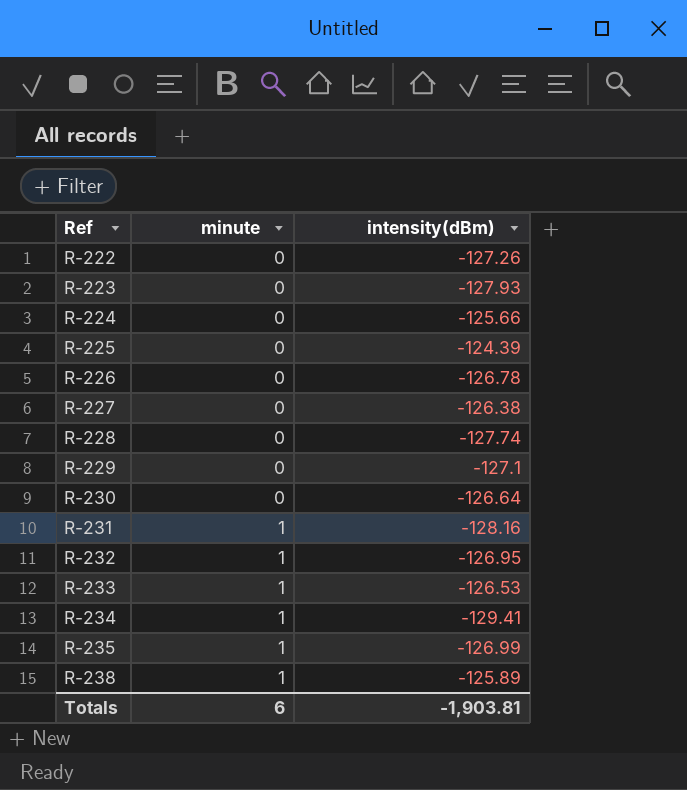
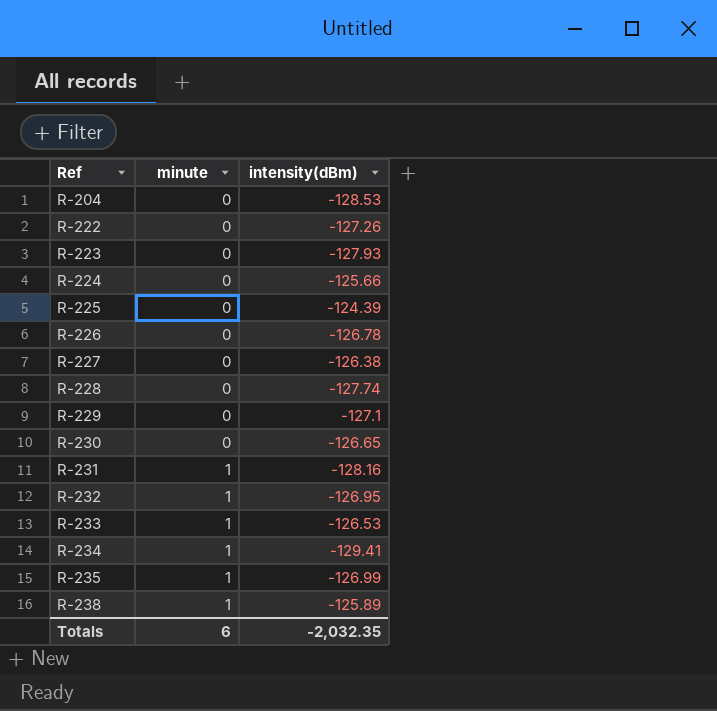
row R-204: none -> 0 | -128.53
R-230 | intensity(dBm): -126.64 -> -126.65
Totals | intensity(dBm): -1,903.81 -> -2,032.35

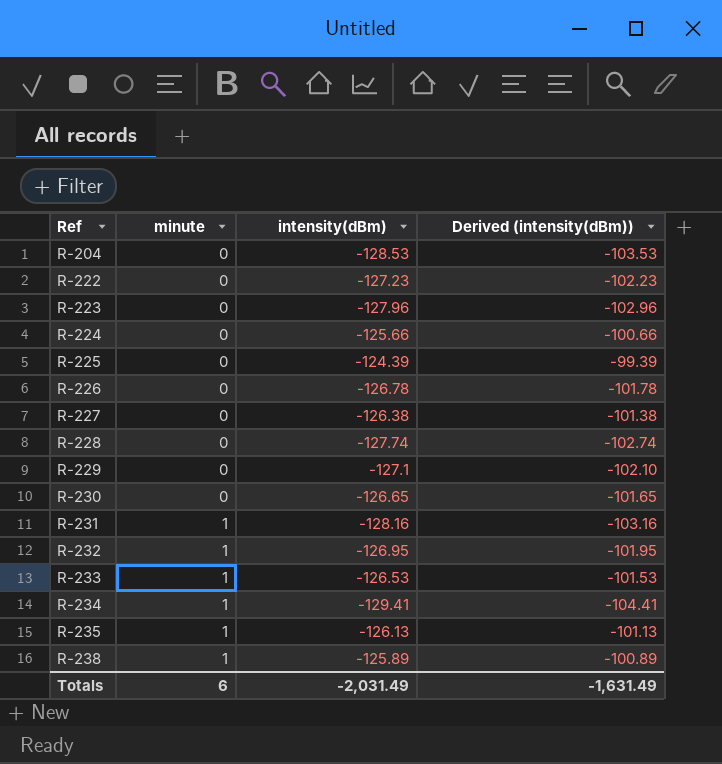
column Derived (intensity(dBm)) | formula: none -> [intensity(dBm)] + 25
R-222 | intensity(dBm): -127.26 -> -127.23
R-223 | intensity(dBm): -127.93 -> -127.96
R-235 | intensity(dBm): -126.99 -> -126.13
Totals | intensity(dBm): -2,032.35 -> -2,031.49

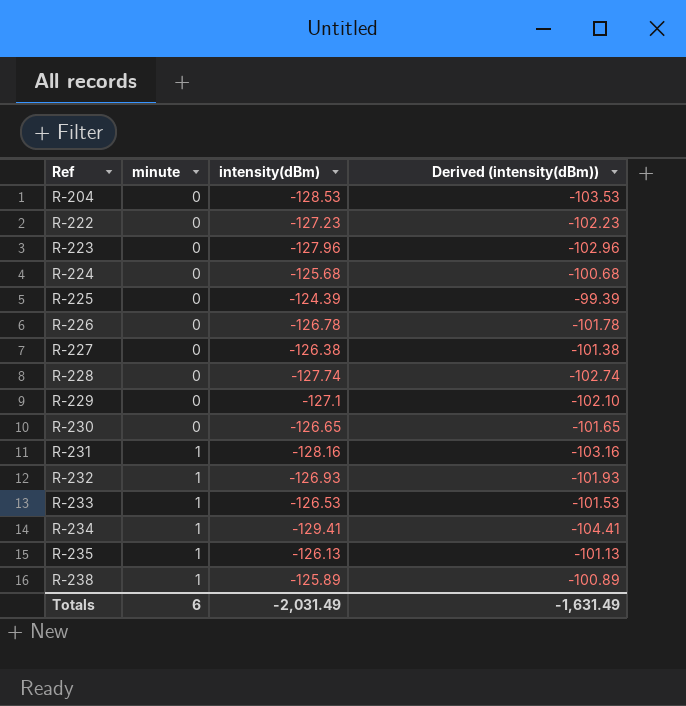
R-224 | intensity(dBm): -125.66 -> -125.68
R-224 | Derived (intensity(dBm)): -100.66 -> -100.68
R-232 | intensity(dBm): -126.95 -> -126.93
R-232 | Derived (intensity(dBm)): -101.95 -> -101.93

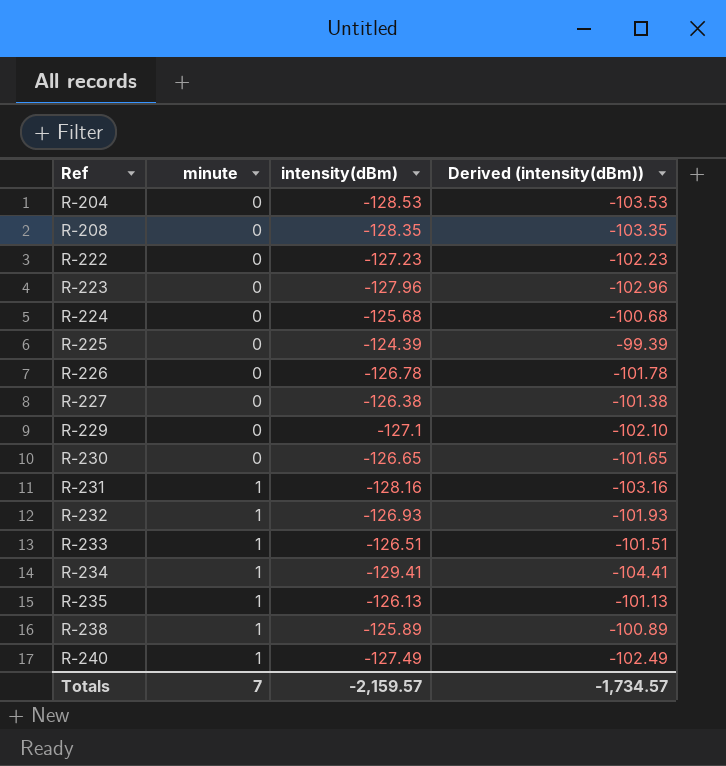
row R-228: 0 | -127.74 | -102.74 -> none
row R-208: none -> 0 | -128.35 | -103.35
R-233 | intensity(dBm): -126.53 -> -126.51
R-233 | Derived (intensity(dBm)): -101.53 -> -101.51
row R-240: none -> 1 | -127.49 | -102.49
Totals | minute: 6 -> 7
Totals | intensity(dBm): -2,031.49 -> -2,159.57
Totals | Derived (intensity(dBm)): -1,631.49 -> -1,734.57

